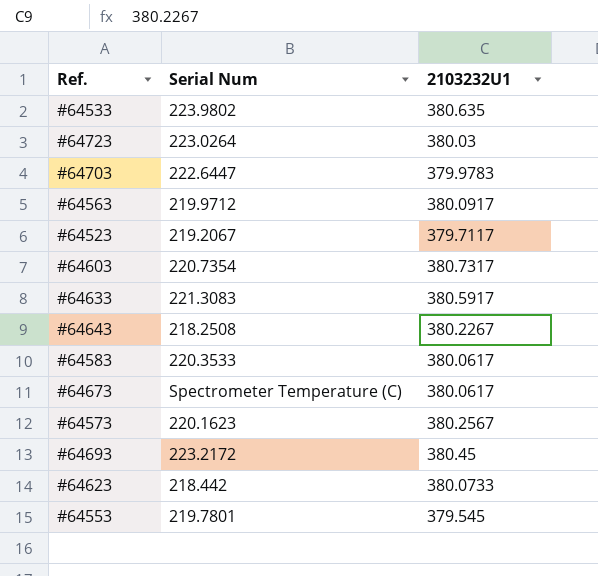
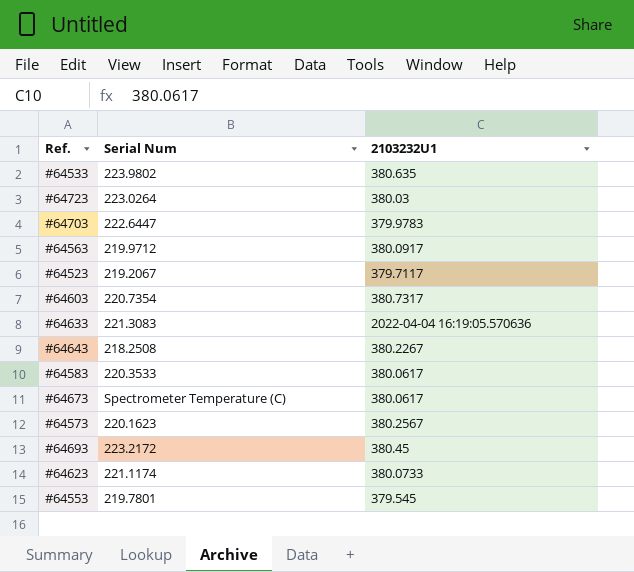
#64633 | 2103232U1: 380.5917 -> 2022-04-04 16:19:05.570636
#64623 | Serial Num: 218.442 -> 221.1174

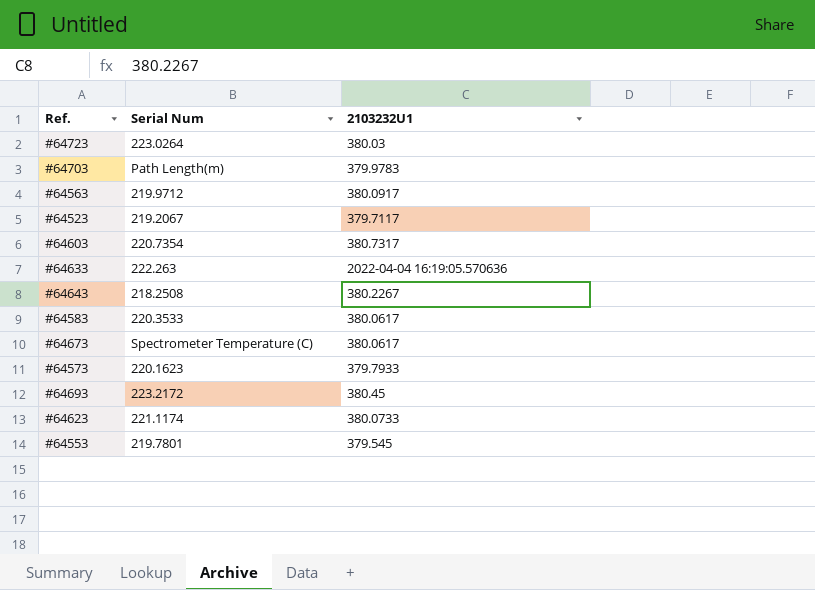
row #64533: 223.9802 | 380.635 -> none
#64703 | Serial Num: 222.6447 -> Path Length(m)
#64633 | Serial Num: 221.3083 -> 222.263
#64573 | 2103232U1: 380.2567 -> 379.7933

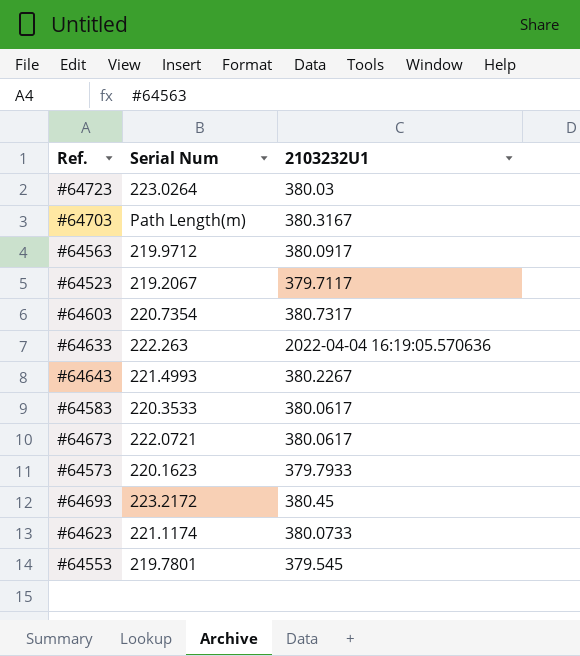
#64703 | 2103232U1: 379.9783 -> 380.3167
#64643 | Serial Num: 218.2508 -> 221.4993
#64673 | Serial Num: Spectrometer Temperature (C) -> 222.0721

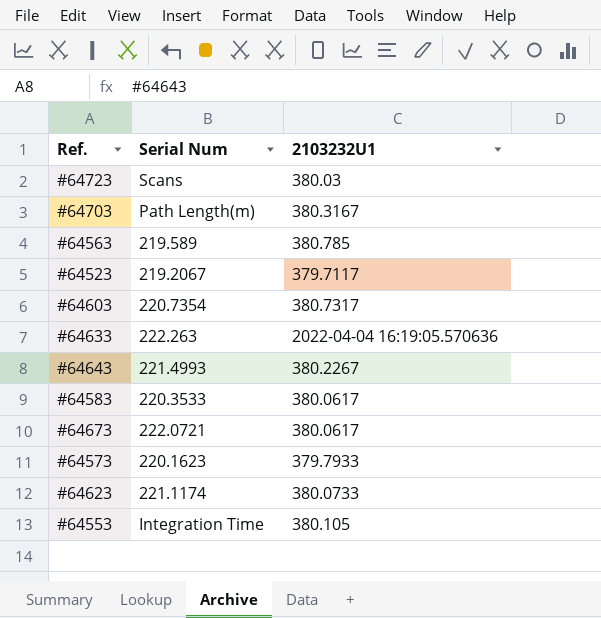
row #64693: 223.2172 | 380.45 -> none
#64723 | Serial Num: 223.0264 -> Scans
#64563 | Serial Num: 219.9712 -> 219.589
#64563 | 2103232U1: 380.0917 -> 380.785
#64553 | Serial Num: 219.7801 -> Integration Time
#64553 | 2103232U1: 379.545 -> 380.105

